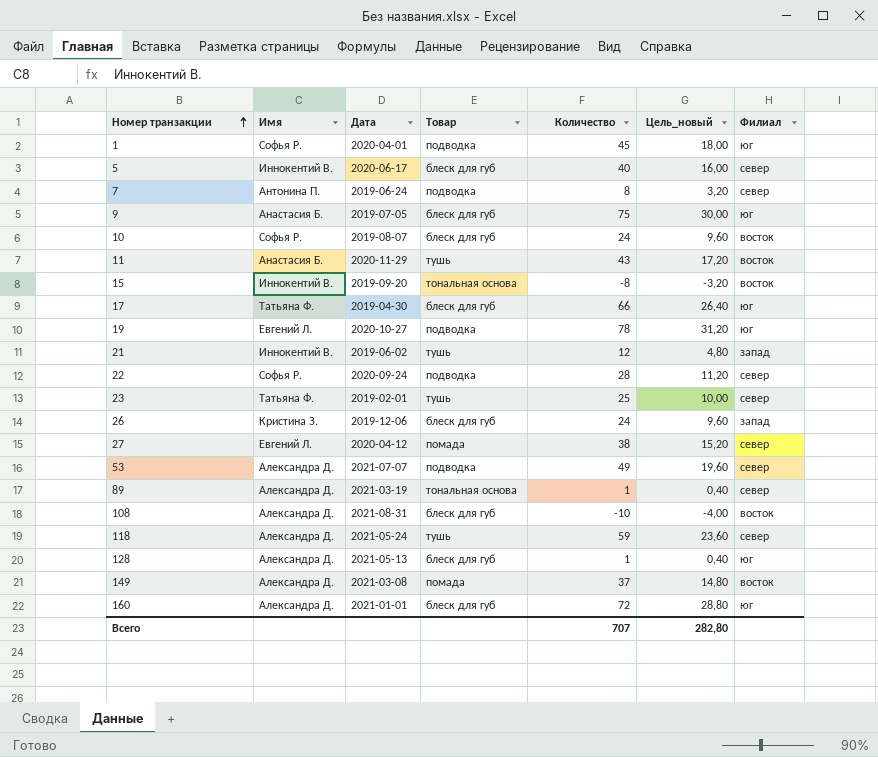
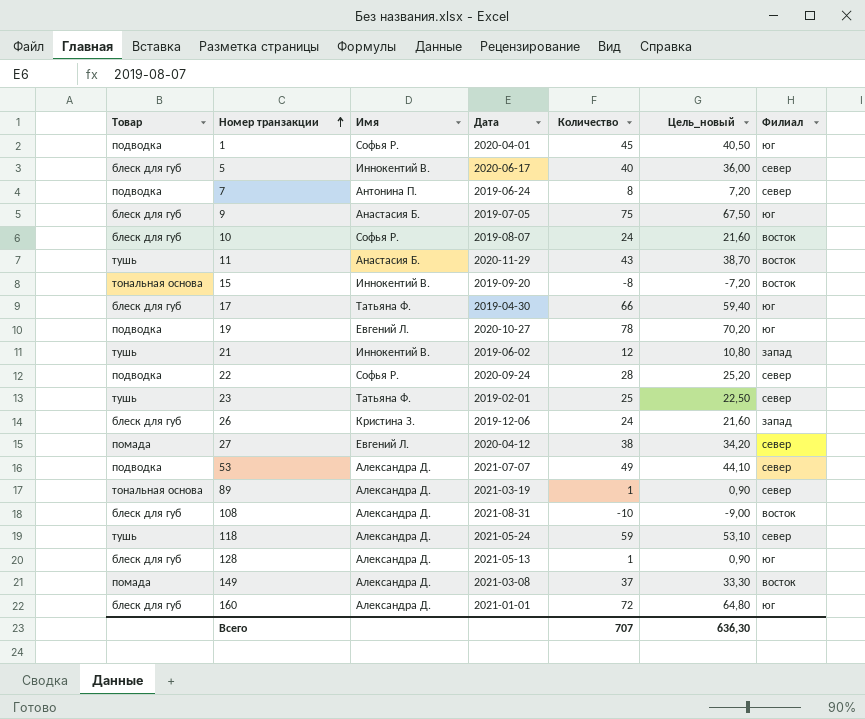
column Товар | position: 4 -> 1
column Цель_новый | formula: [Количество] * 0,4 -> [Количество] * 0,9
Всего | Цель_новый: 282,80 -> 636,30

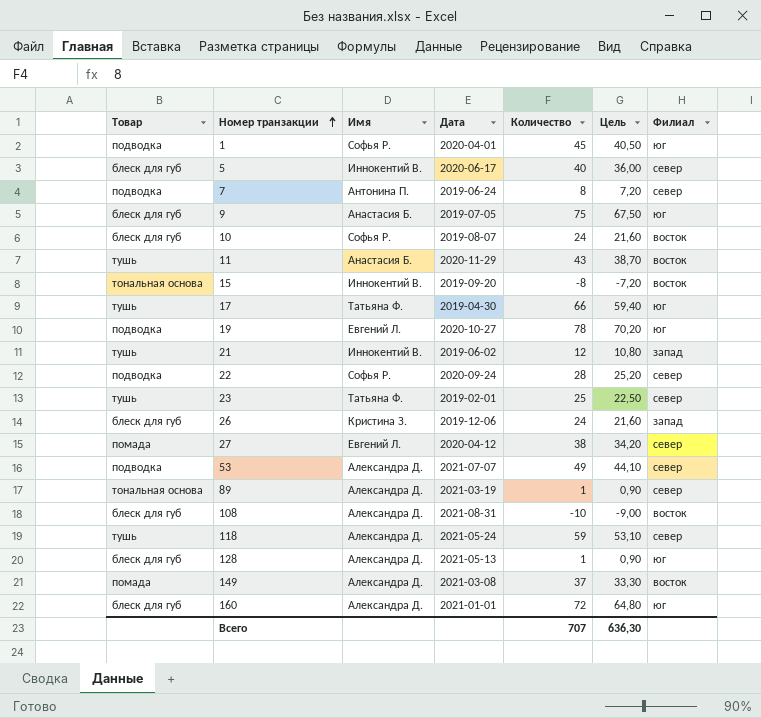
column name: Цель_новый -> Цель
17 | Товар: блеск для губ -> тушь

